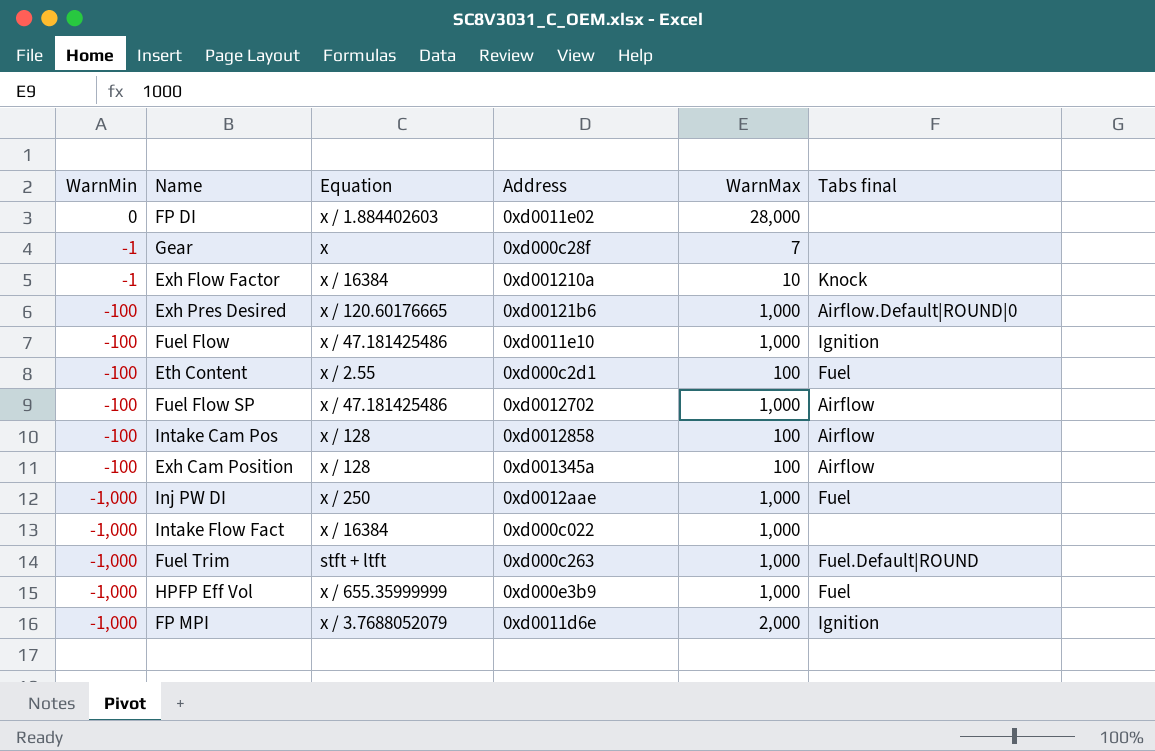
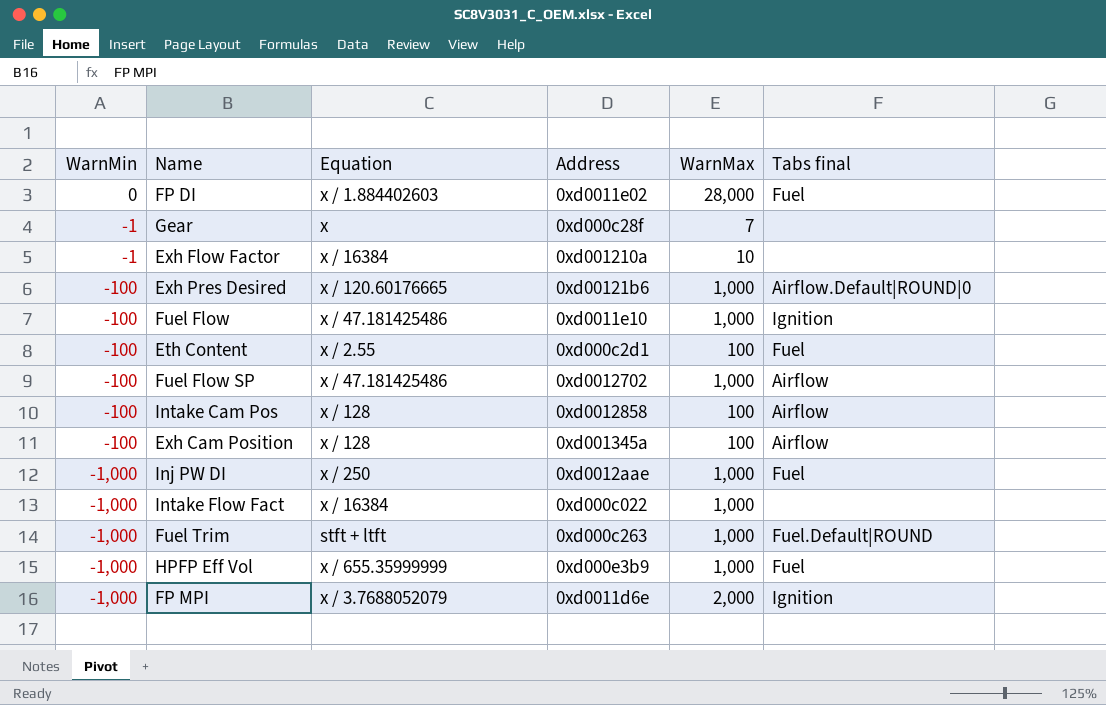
FP DI | Tabs final: none -> Fuel
Exh Flow Factor | Tabs final: Knock -> none

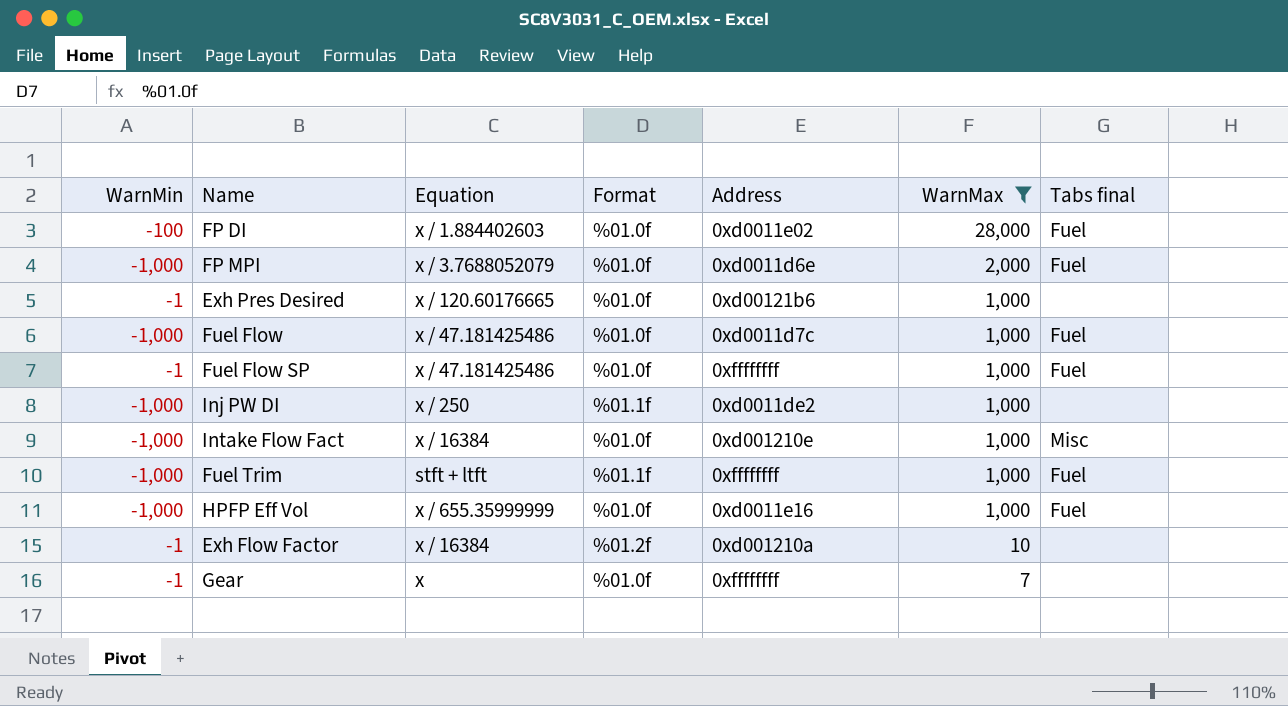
filter: none -> WarnMax != 100
row order: WarnMin descending -> WarnMax descending
column Format | position: none -> 4
FP DI | WarnMin: 0 -> -100
FP MPI | Tabs final: Ignition -> Fuel
Exh Pres Desired | WarnMin: -100 -> -1
Exh Pres Desired | Tabs final: Airflow.Default|ROUND|0 -> none
Fuel Flow | WarnMin: -100 -> -1,000
Fuel Flow | Address: 0xd0011e10 -> 0xd0011d7c
Fuel Flow | Tabs final: Ignition -> Fuel
Fuel Flow SP | WarnMin: -100 -> -1
Fuel Flow SP | Address: 0xd0012702 -> 0xffffffff
Fuel Flow SP | Tabs final: Airflow -> Fuel
Inj PW DI | Address: 0xd0012aae -> 0xd0011de2
Inj PW DI | Tabs final: Fuel -> none
Intake Flow Fact | Address: 0xd000c022 -> 0xd001210e
Intake Flow Fact | Tabs final: none -> Misc
Fuel Trim | Address: 0xd000c263 -> 0xffffffff
Fuel Trim | Tabs final: Fuel.Default|ROUND -> Fuel
HPFP Eff Vol | Address: 0xd000e3b9 -> 0xd0011e16
Gear | Address: 0xd000c28f -> 0xffffffff

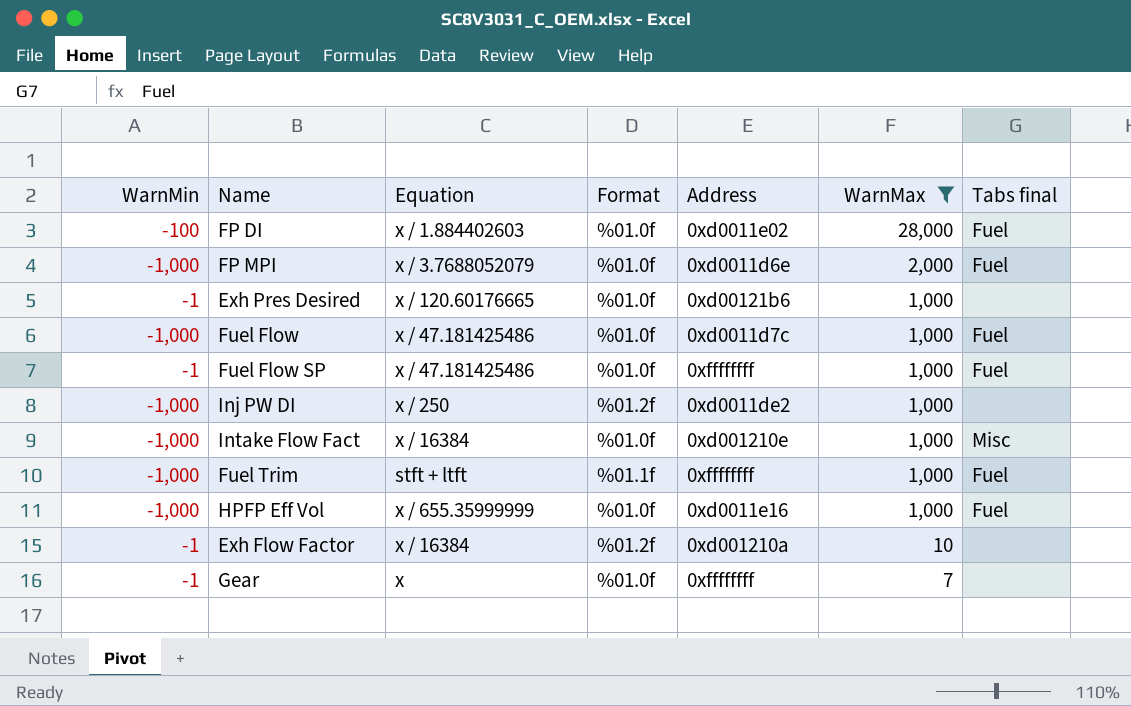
Inj PW DI | Format: %01.1f -> %01.2f

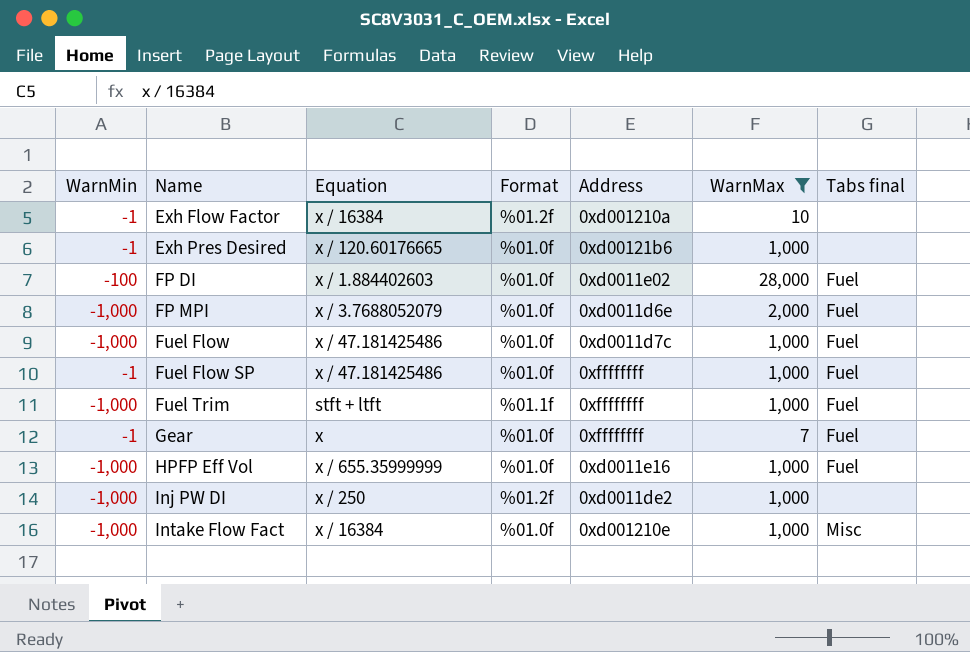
row order: WarnMax descending -> Name ascending
Gear | Tabs final: none -> Fuel

